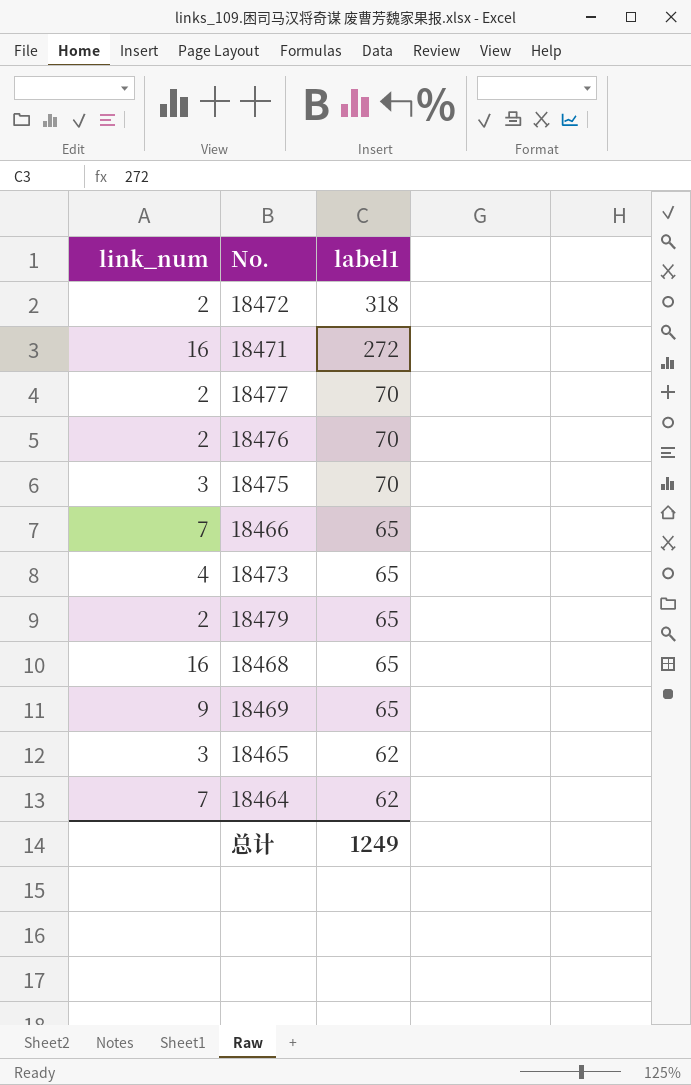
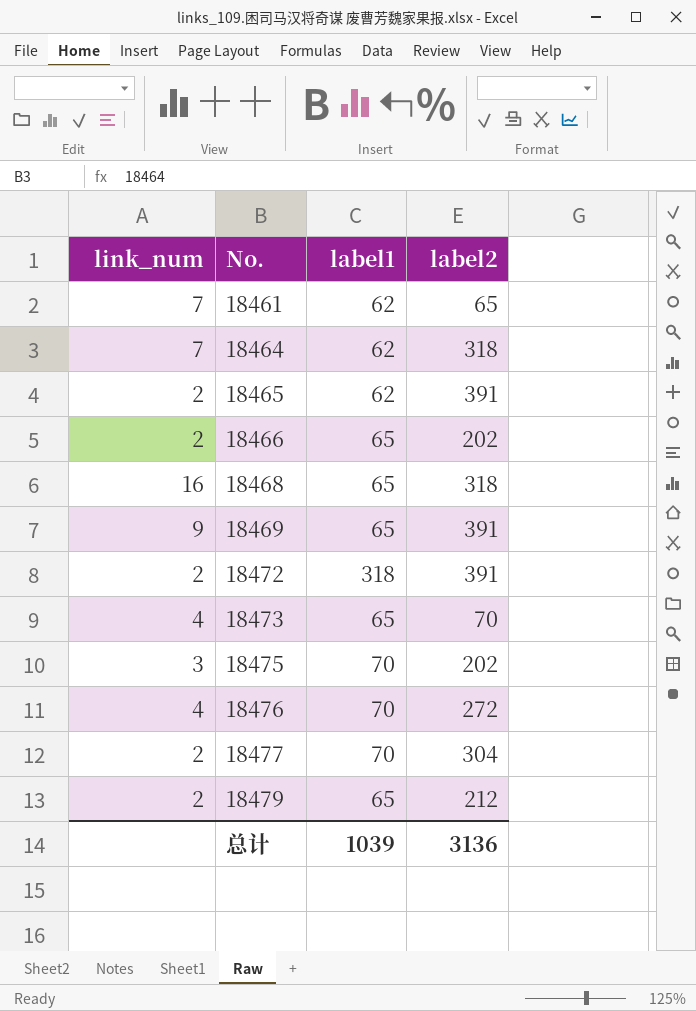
row order: label1 descending -> No. ascending
column label2 | position: none -> 4
row 18471: 16 | 272 -> none
row 18461: none -> 7 | 62 | 65
18465 | link_num: 3 -> 2
18466 | link_num: 7 -> 2
18476 | link_num: 2 -> 4
总计 | label1: 1249 -> 1039

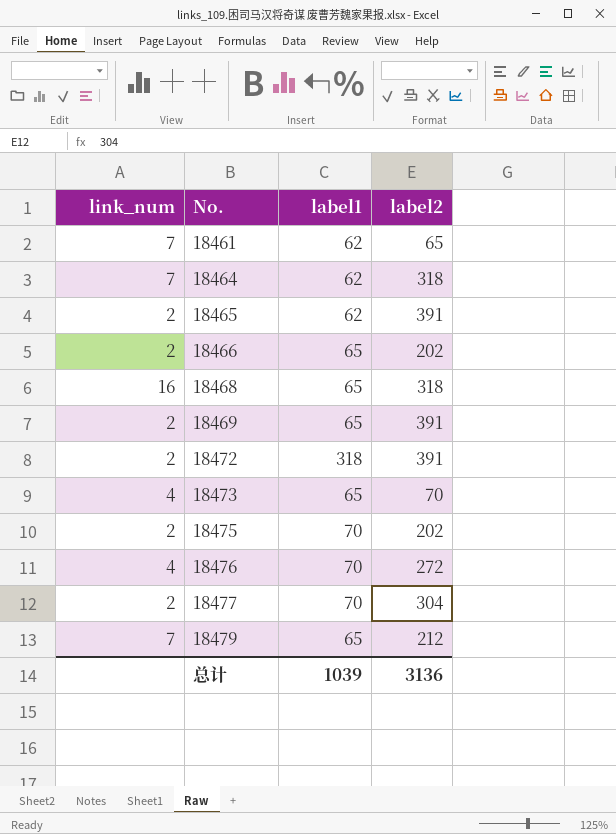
18469 | link_num: 9 -> 2
18475 | link_num: 3 -> 2
18479 | link_num: 2 -> 7

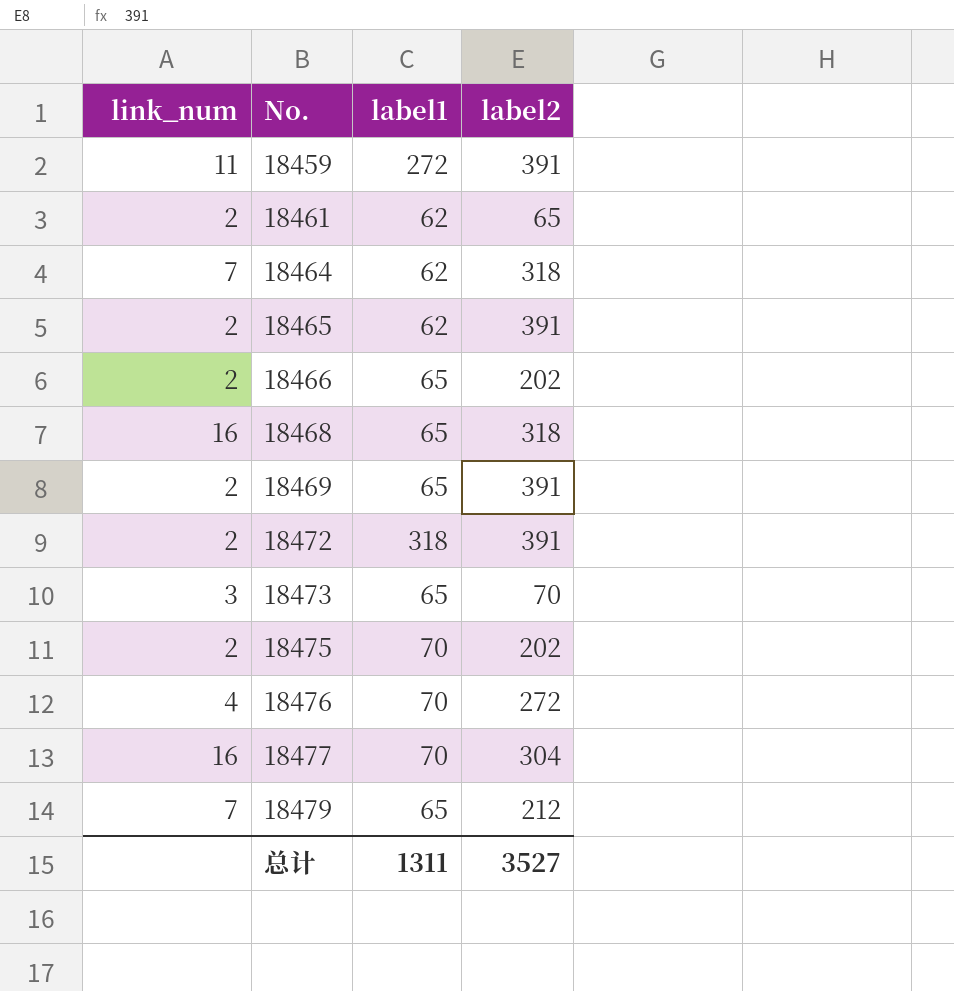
row 18459: none -> 11 | 272 | 391
18461 | link_num: 7 -> 2
18473 | link_num: 4 -> 3
18477 | link_num: 2 -> 16
总计 | label1: 1039 -> 1311
总计 | label2: 3136 -> 3527

